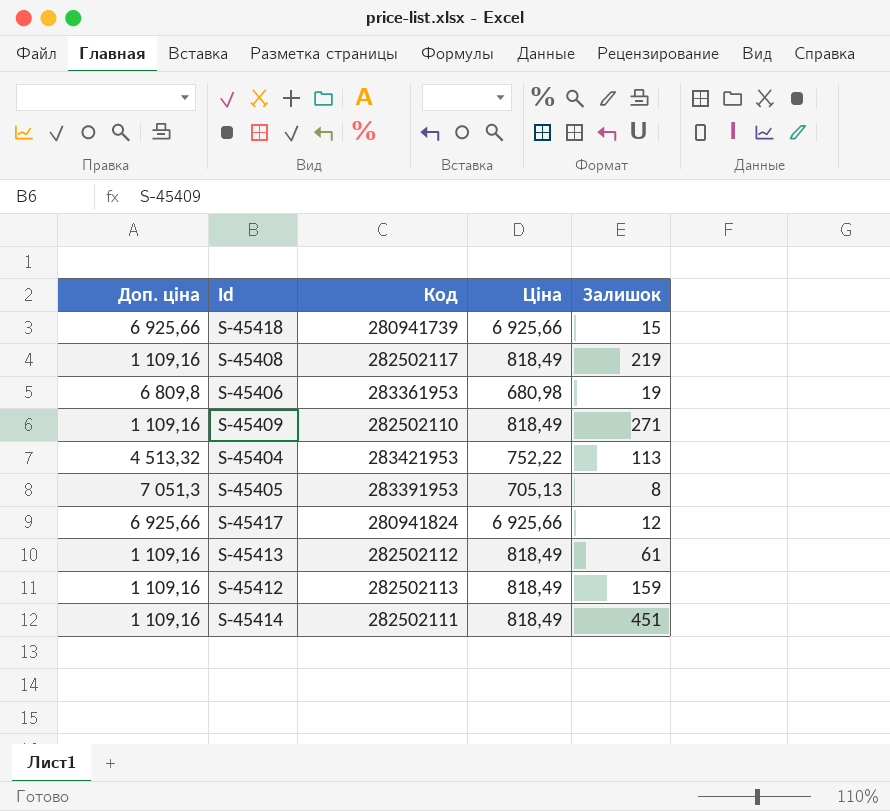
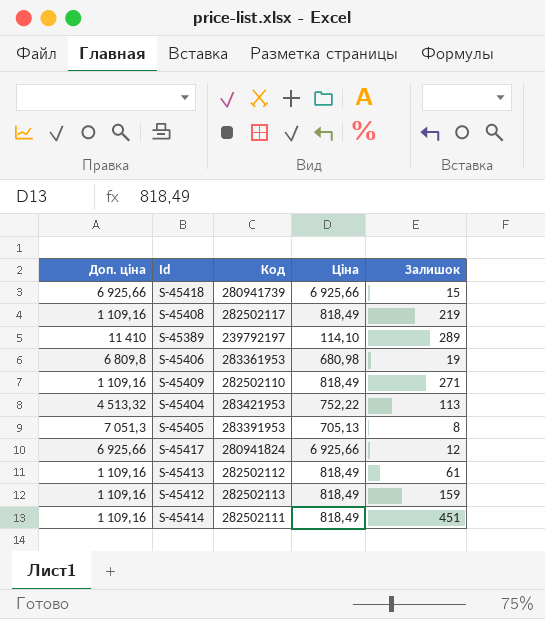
row S-45389: none -> 11 410 | 239792197 | 114,10 | 289

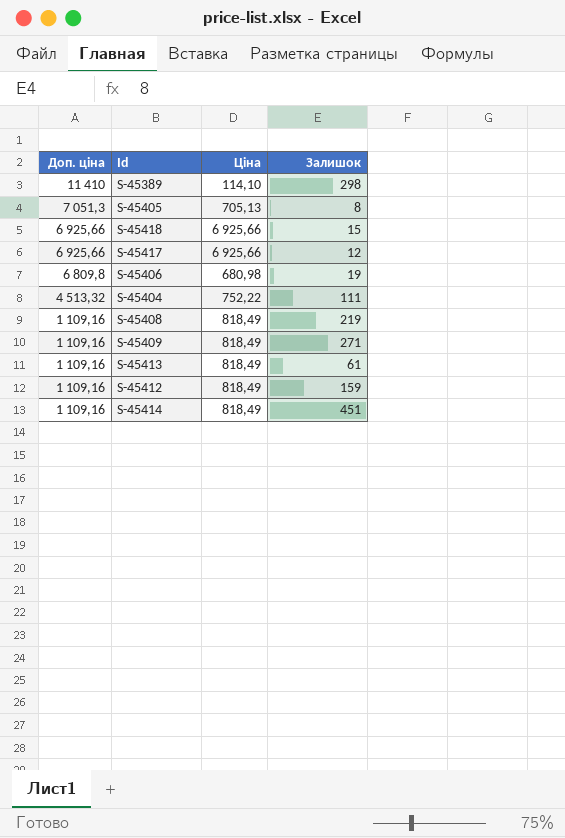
row order: none -> Доп. ціна descending
column Код | position: 3 -> none
S-45389 | Залишок: 289 -> 298
S-45404 | Залишок: 113 -> 111

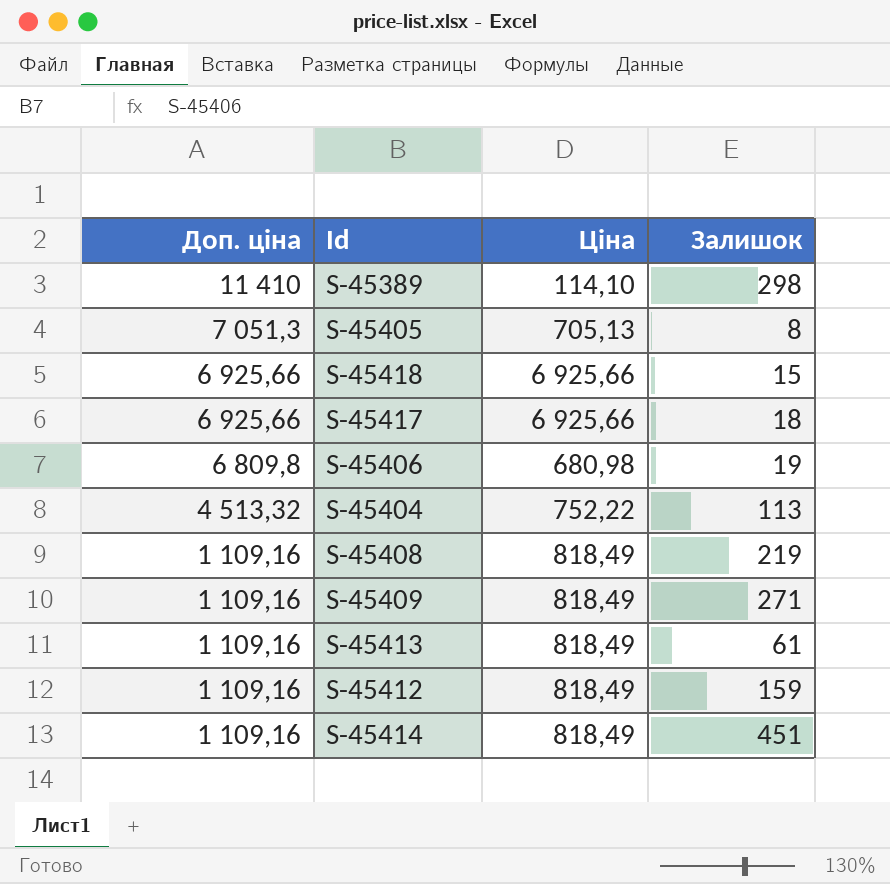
S-45417 | Залишок: 12 -> 18
S-45404 | Залишок: 111 -> 113

